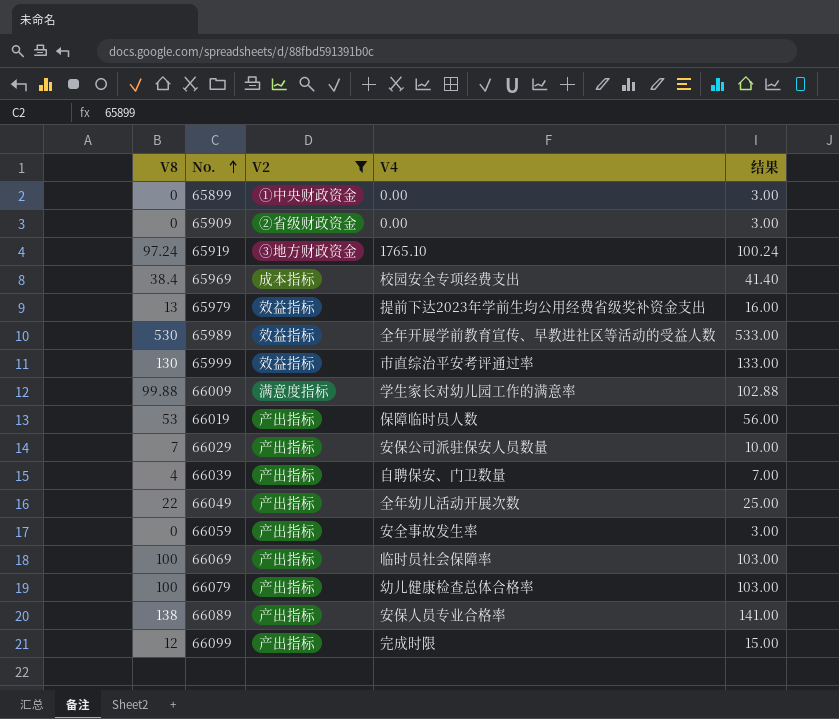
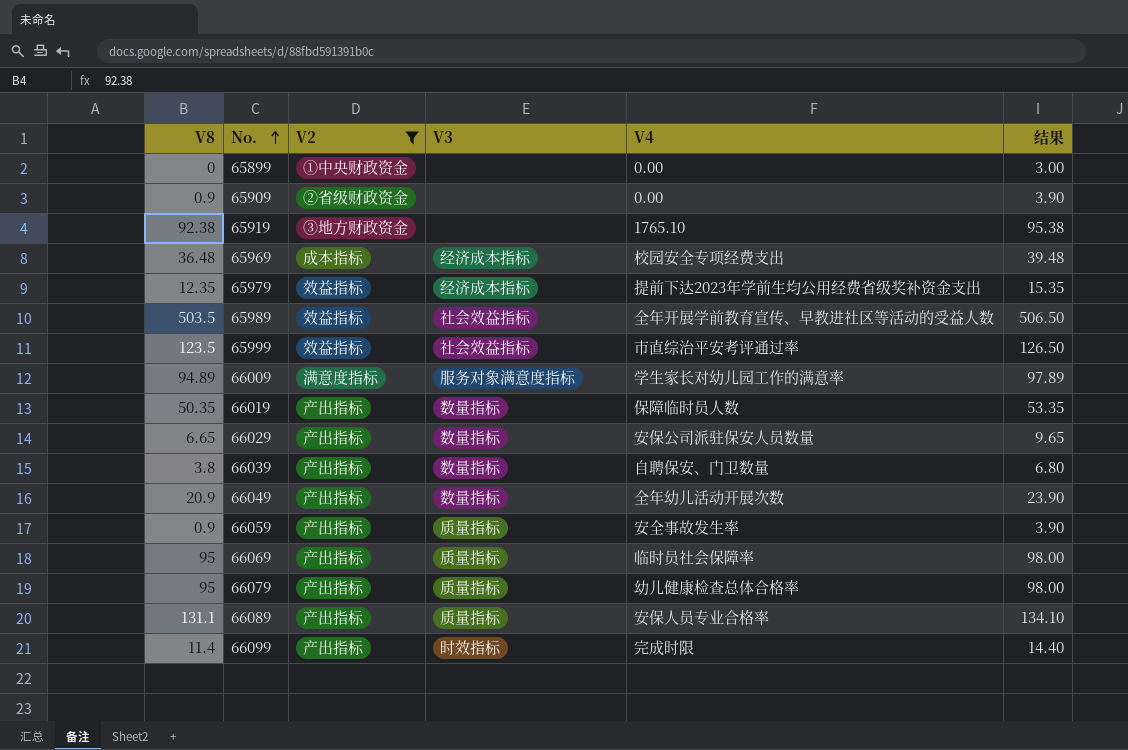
column V3 | position: none -> 4
65909 | V8: 0 -> 0.9
65909 | 结果: 3.00 -> 3.90
65919 | V8: 97.24 -> 92.38
65919 | 结果: 100.24 -> 95.38
65969 | V8: 38.4 -> 36.48
65969 | 结果: 41.40 -> 39.48
65979 | V8: 13 -> 12.35
65979 | 结果: 16.00 -> 15.35
65989 | V8: 530 -> 503.5
65989 | 结果: 533.00 -> 506.50
65999 | V8: 130 -> 123.5
65999 | 结果: 133.00 -> 126.50
66009 | V8: 99.88 -> 94.89
66009 | 结果: 102.88 -> 97.89
66019 | V8: 53 -> 50.35
66019 | 结果: 56.00 -> 53.35
66029 | V8: 7 -> 6.65
66029 | 结果: 10.00 -> 9.65
66039 | V8: 4 -> 3.8
66039 | 结果: 7.00 -> 6.80
66049 | V8: 22 -> 20.9
66049 | 结果: 25.00 -> 23.90
66059 | V8: 0 -> 0.9
66059 | 结果: 3.00 -> 3.90
66069 | V8: 100 -> 95
66069 | 结果: 103.00 -> 98.00
66079 | V8: 100 -> 95
66079 | 结果: 103.00 -> 98.00
66089 | V8: 138 -> 131.1
66089 | 结果: 141.00 -> 134.10
66099 | V8: 12 -> 11.4
66099 | 结果: 15.00 -> 14.40

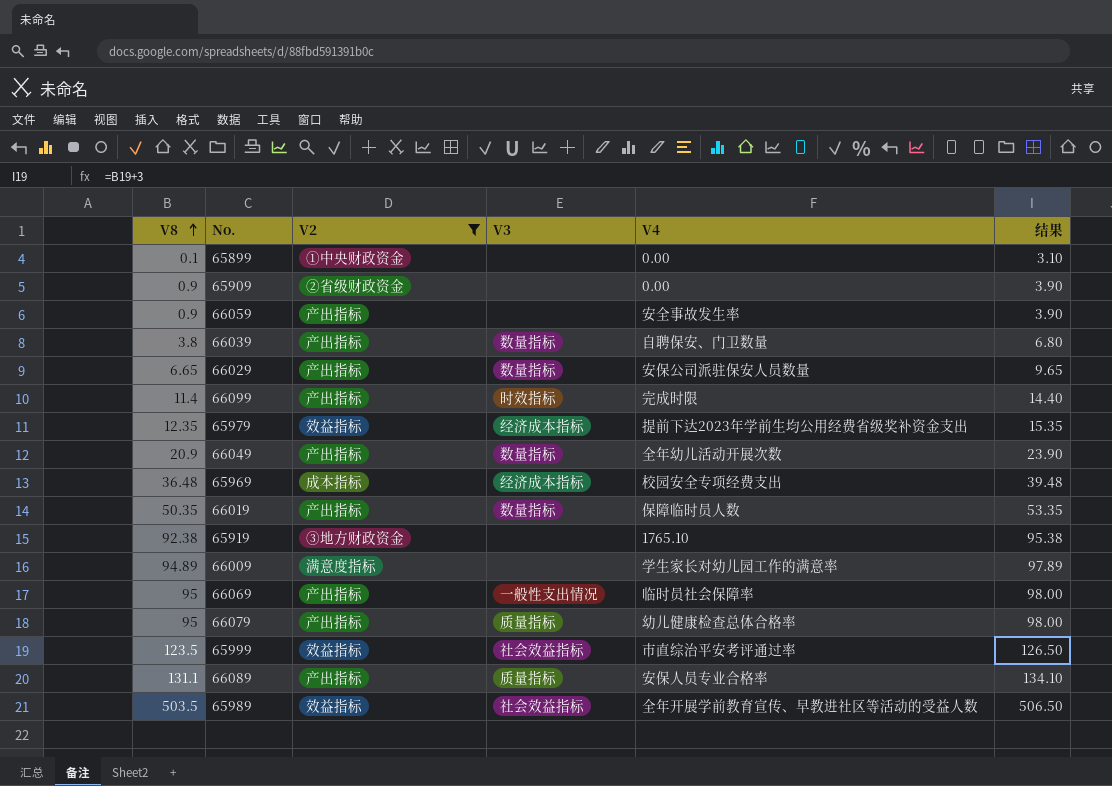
row order: No. ascending -> V8 ascending
65899 | V8: 0 -> 0.1
65899 | 结果: 3.00 -> 3.10
66059 | V3: 质量指标 -> none
66009 | V3: 服务对象满意度指标 -> none
66069 | V3: 质量指标 -> 一般性支出情况

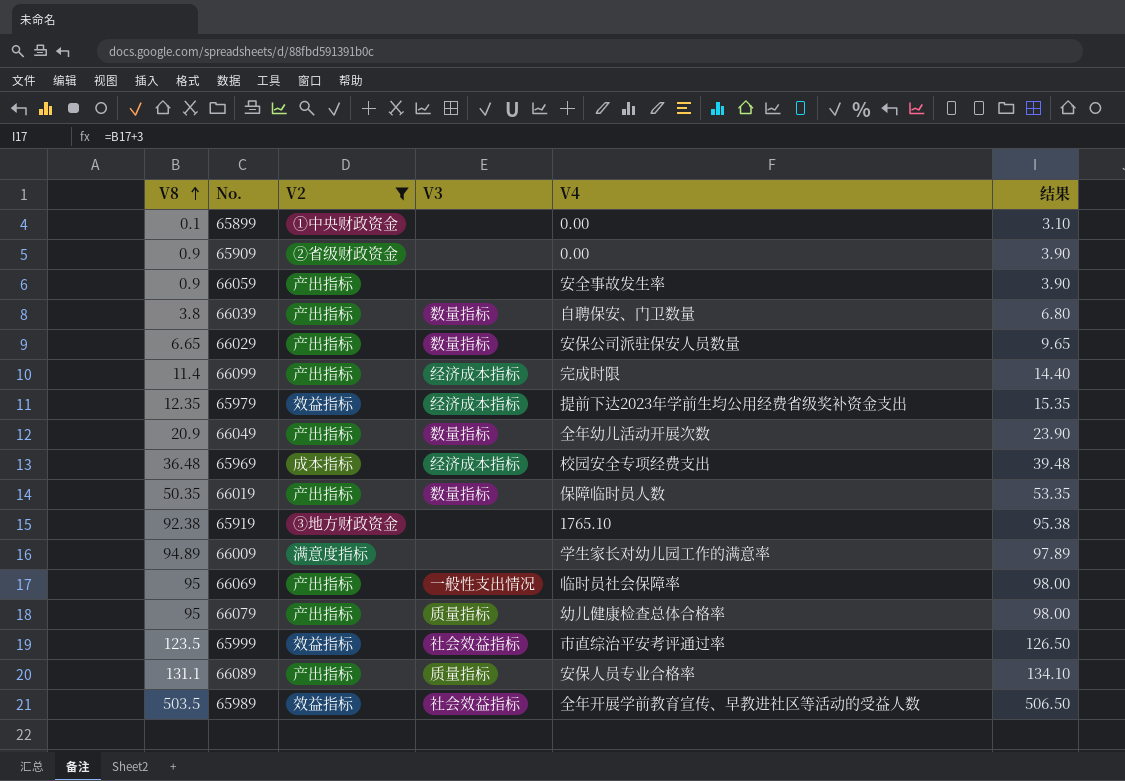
66099 | V3: 时效指标 -> 经济成本指标

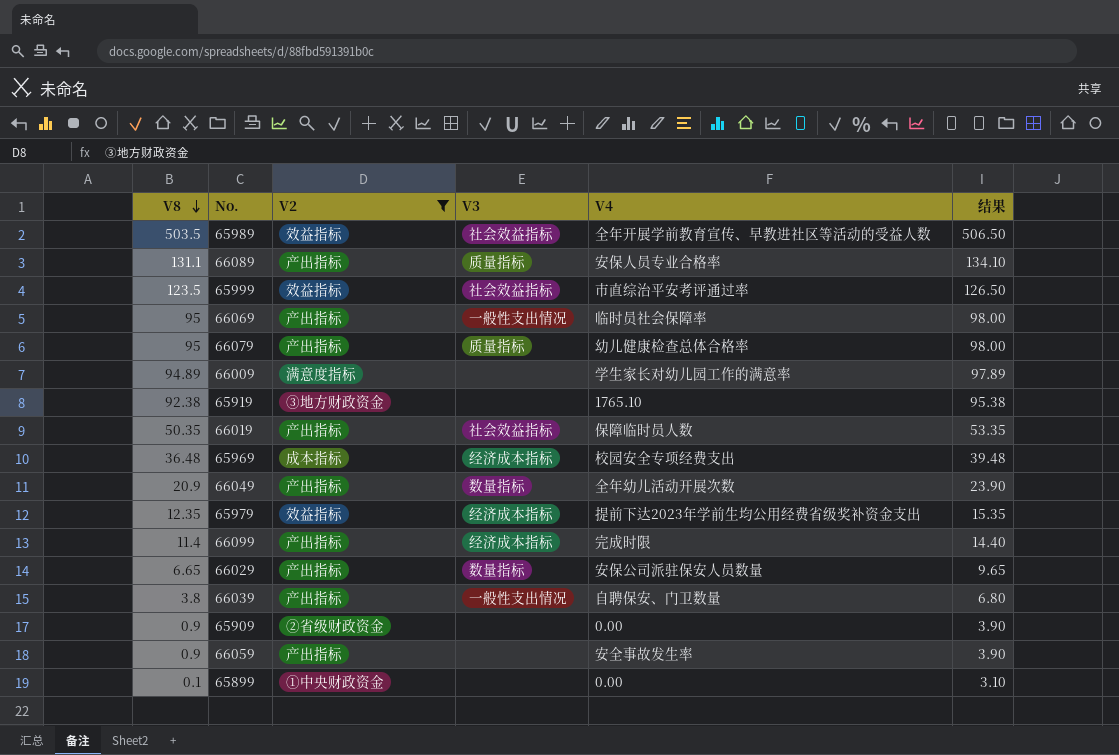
row order: V8 ascending -> V8 descending
66019 | V3: 数量指标 -> 社会效益指标
66039 | V3: 数量指标 -> 一般性支出情况

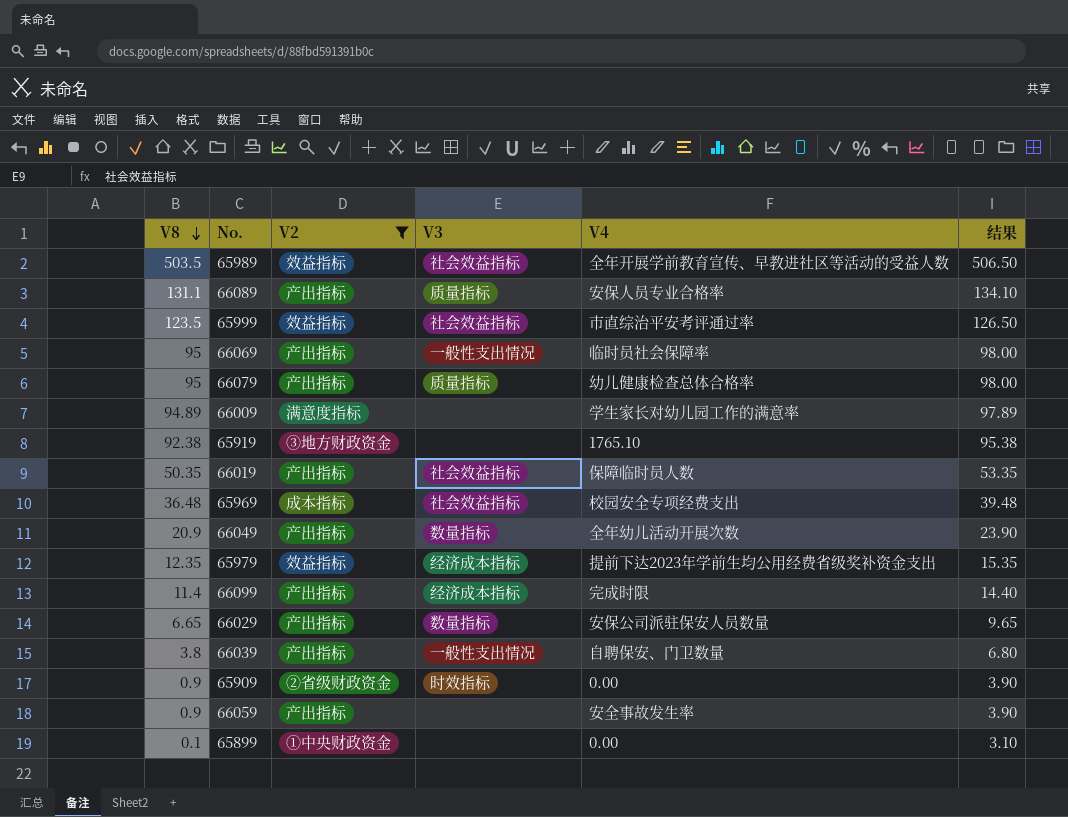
65969 | V3: 经济成本指标 -> 社会效益指标
65909 | V3: none -> 时效指标

